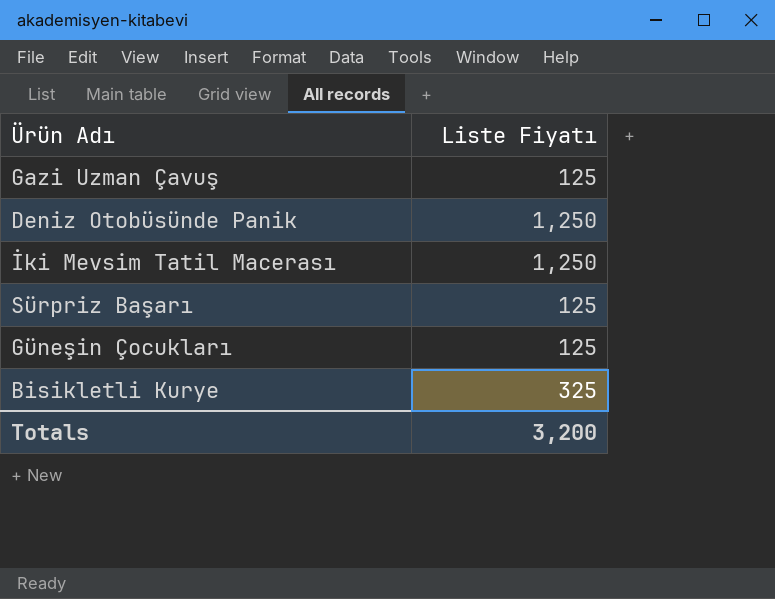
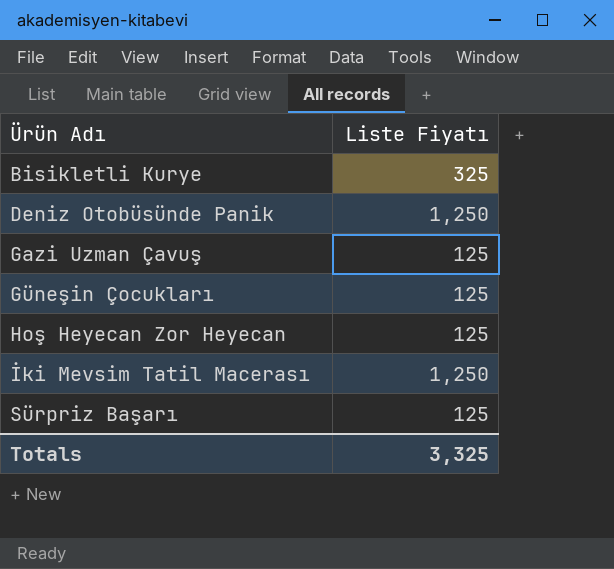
row order: none -> Ürün Adı ascending
row Hoş Heyecan Zor Heyecan: none -> 125
Totals | Liste Fiyatı: 3,200 -> 3,325

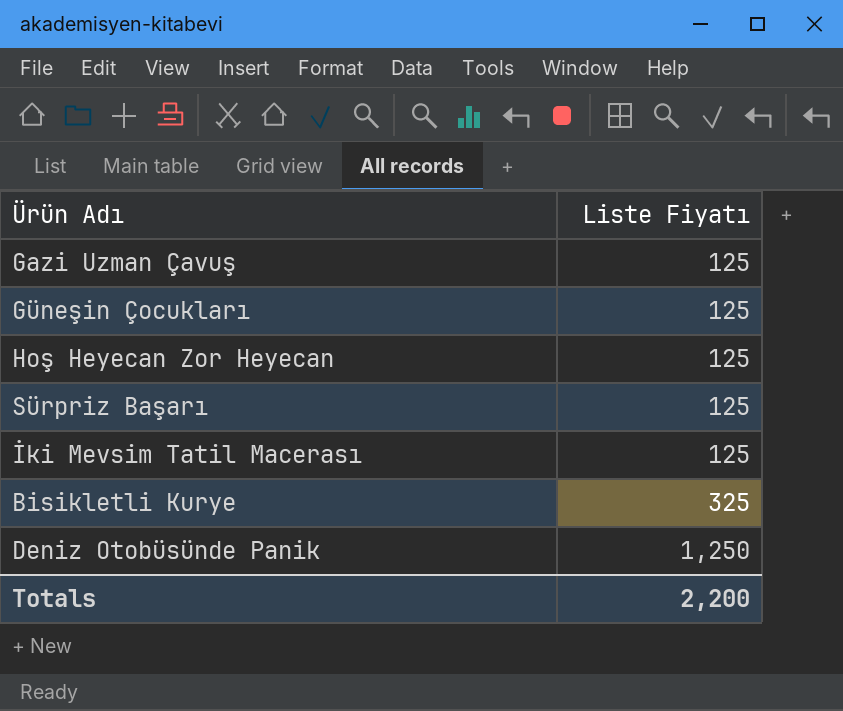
row order: Ürün Adı ascending -> Liste Fiyatı ascending
İki Mevsim Tatil Macerası | Liste Fiyatı: 1,250 -> 125
Totals | Liste Fiyatı: 3,325 -> 2,200

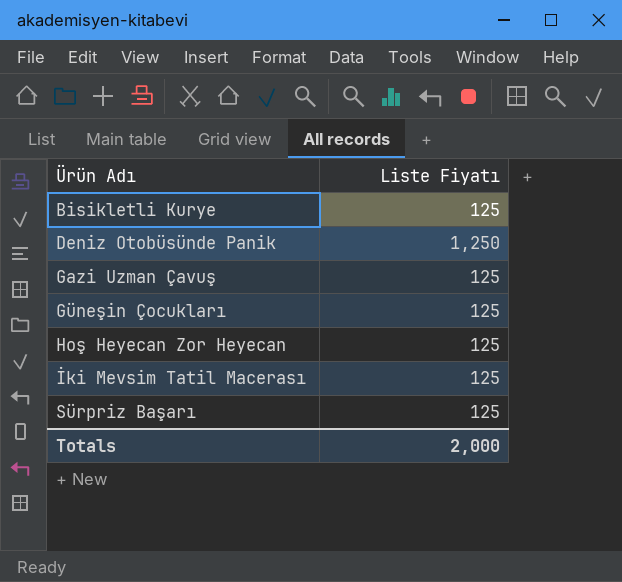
row order: Liste Fiyatı ascending -> Ürün Adı ascending
Bisikletli Kurye | Liste Fiyatı: 325 -> 125
Totals | Liste Fiyatı: 2,200 -> 2,000

